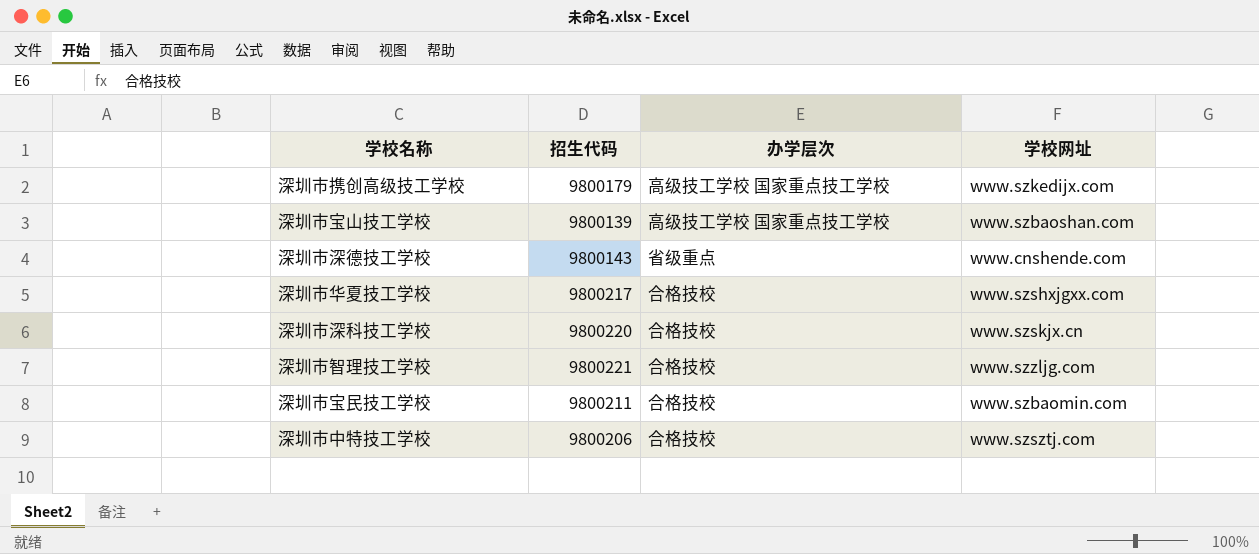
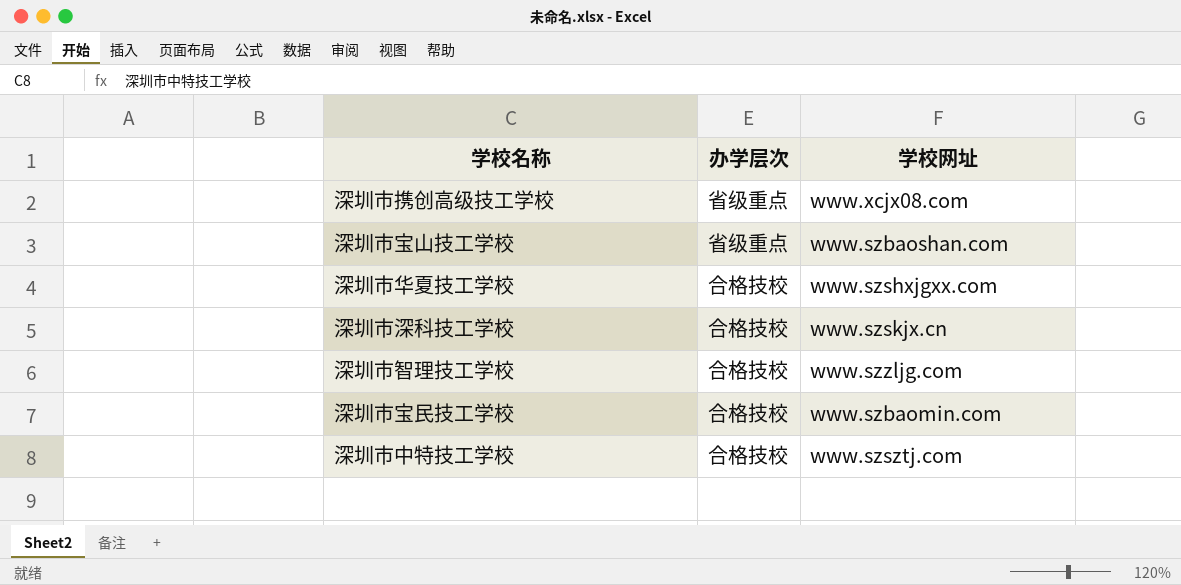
column 招生代码 | position: 2 -> none
row 深圳市深德技工学校: 9800143 | 省级重点 | www.cnshende.com -> none
深圳市携创高级技工学校 | 办学层次: 高级技工学校 国家重点技工学校 -> 省级重点
深圳市携创高级技工学校 | 学校网址: www.szkedijx.com -> www.xcjx08.com
深圳市宝山技工学校 | 办学层次: 高级技工学校 国家重点技工学校 -> 省级重点

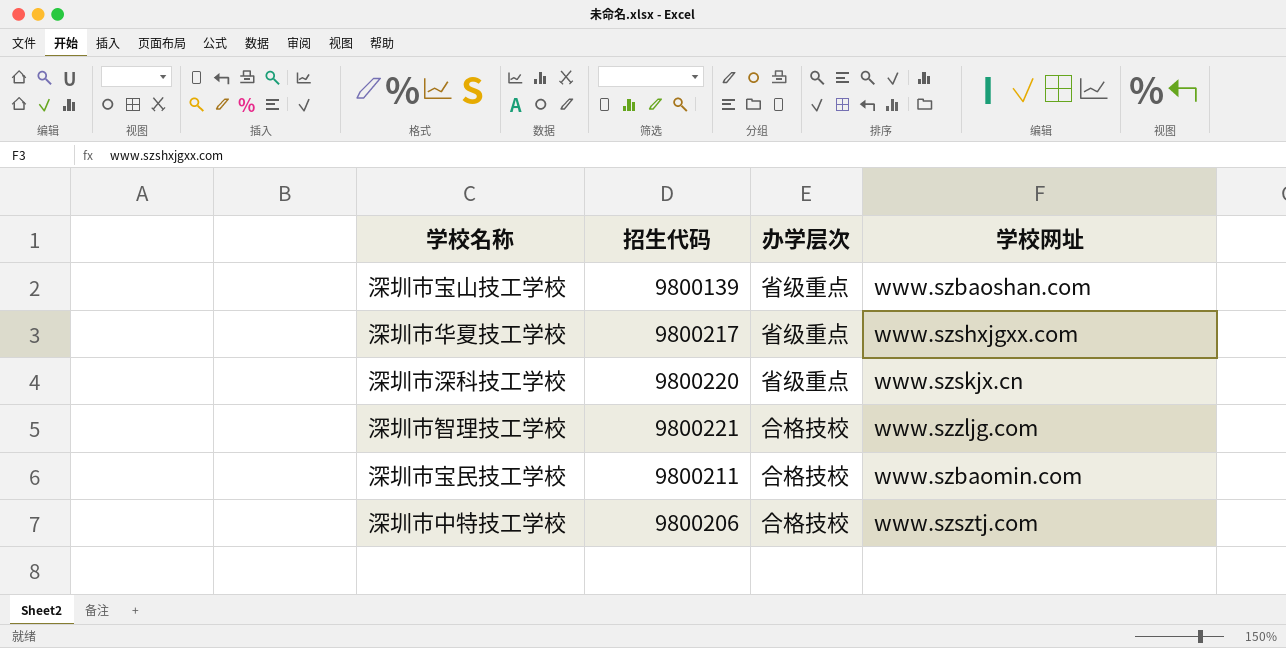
column 招生代码 | position: none -> 2
row 深圳市携创高级技工学校: 省级重点 | www.xcjx08.com -> none
深圳市华夏技工学校 | 办学层次: 合格技校 -> 省级重点
深圳市深科技工学校 | 办学层次: 合格技校 -> 省级重点

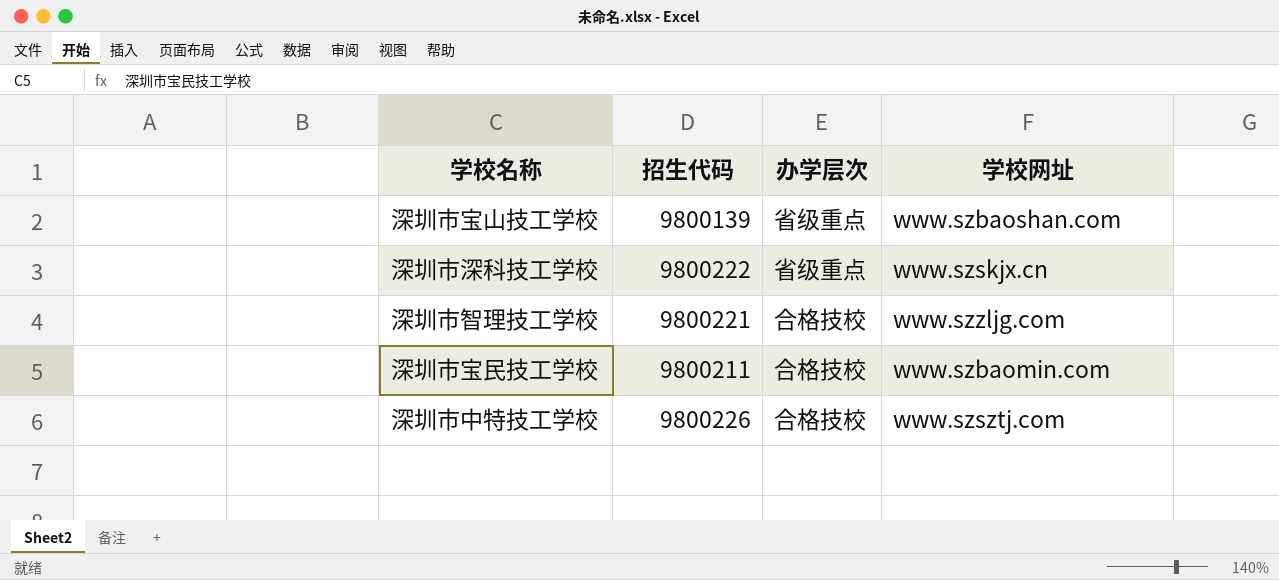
row 深圳市华夏技工学校: 9800217 | 省级重点 | www.szshxjgxx.com -> none
深圳市深科技工学校 | 招生代码: 9800220 -> 9800222
深圳市中特技工学校 | 招生代码: 9800206 -> 9800226

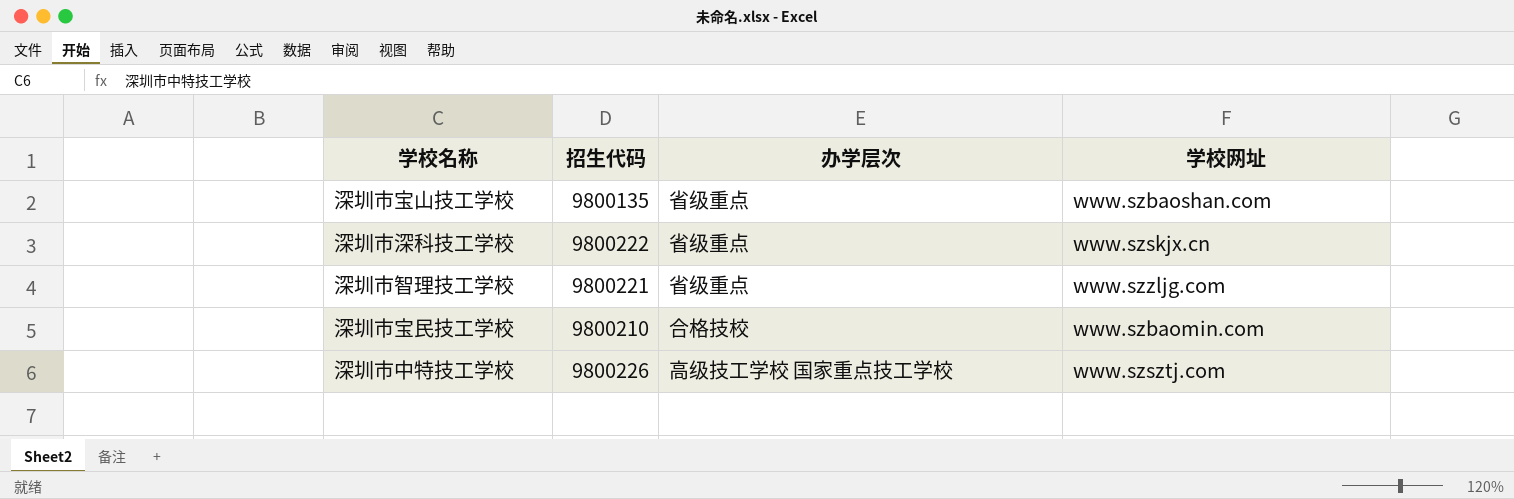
深圳市宝山技工学校 | 招生代码: 9800139 -> 9800135
深圳市智理技工学校 | 办学层次: 合格技校 -> 省级重点
深圳市宝民技工学校 | 招生代码: 9800211 -> 9800210
深圳市中特技工学校 | 办学层次: 合格技校 -> 高级技工学校 国家重点技工学校

